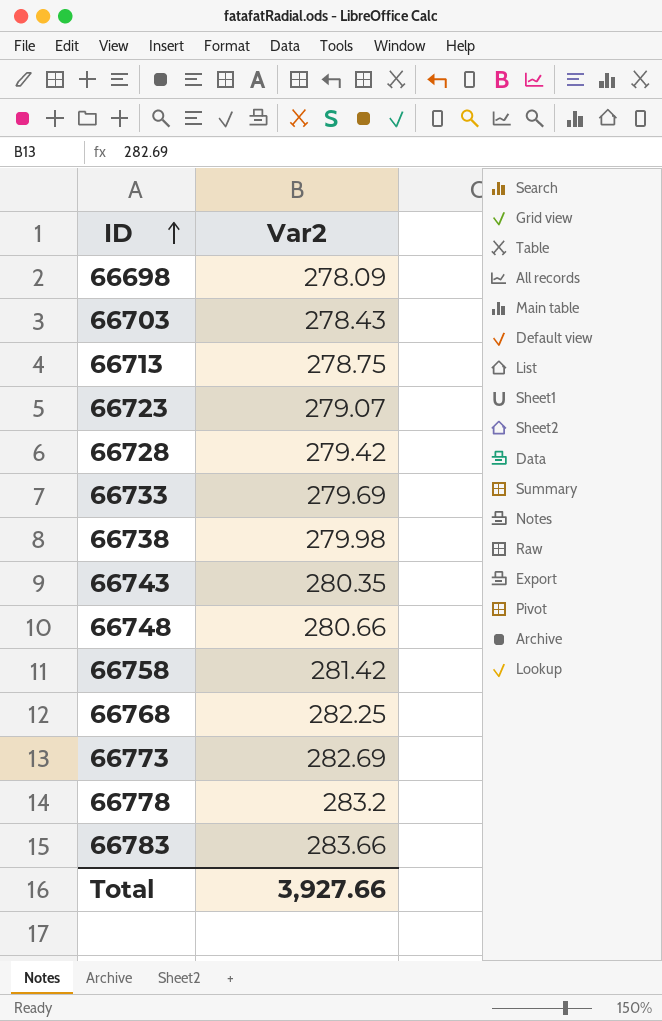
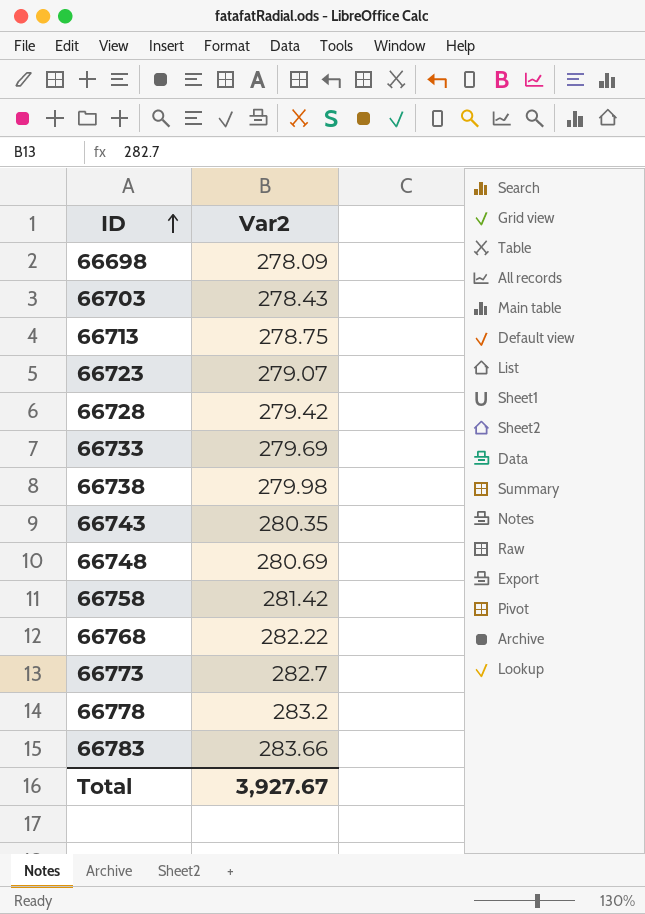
66748 | Var2: 280.66 -> 280.69
66768 | Var2: 282.25 -> 282.22
66773 | Var2: 282.69 -> 282.7
Total | Var2: 3,927.66 -> 3,927.67

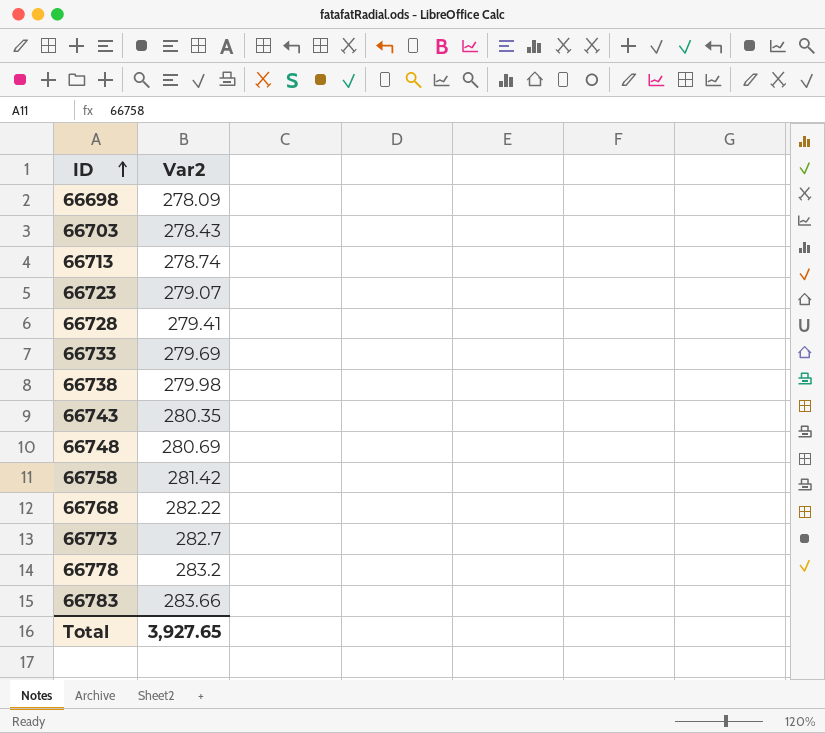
66713 | Var2: 278.75 -> 278.74
66728 | Var2: 279.42 -> 279.41
Total | Var2: 3,927.67 -> 3,927.65

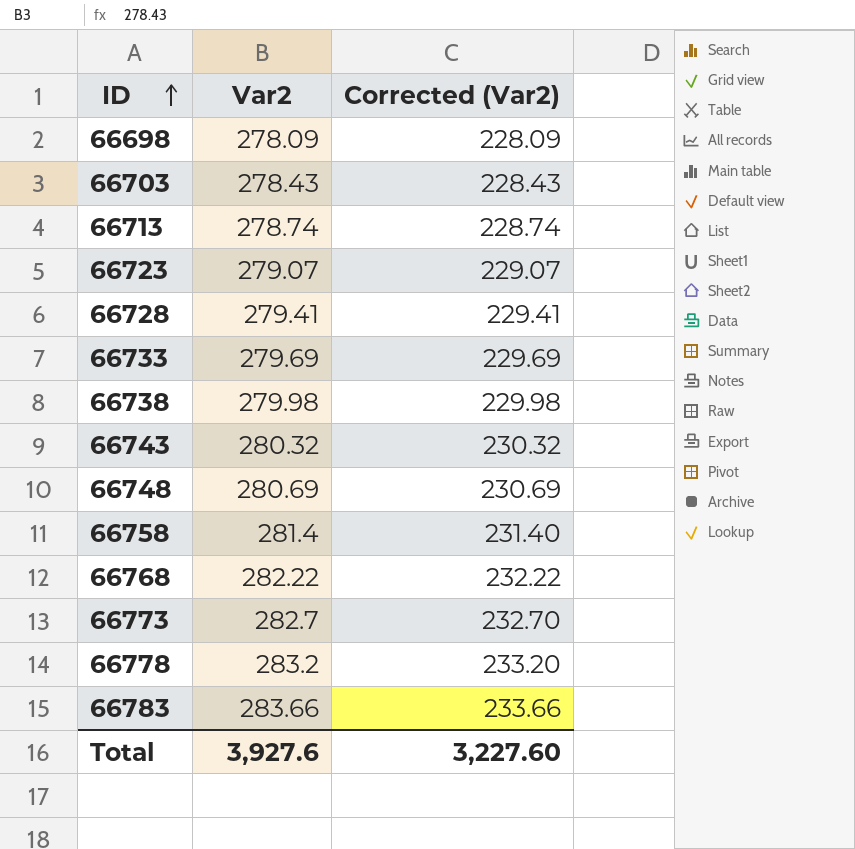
column Corrected (Var2) | formula: none -> [Var2] - 50
66743 | Var2: 280.35 -> 280.32
66758 | Var2: 281.42 -> 281.4
Total | Var2: 3,927.65 -> 3,927.6

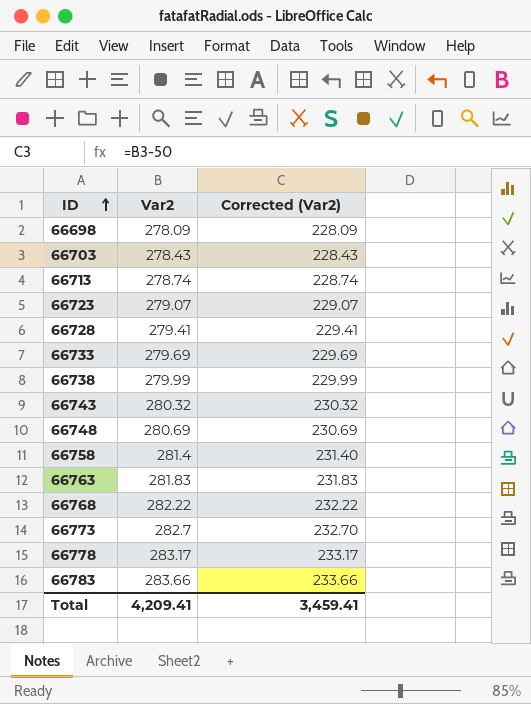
66738 | Var2: 279.98 -> 279.99
66738 | Corrected (Var2): 229.98 -> 229.99
row 66763: none -> 281.83 | 231.83
66778 | Var2: 283.2 -> 283.17
66778 | Corrected (Var2): 233.20 -> 233.17
Total | Var2: 3,927.6 -> 4,209.41
Total | Corrected (Var2): 3,227.60 -> 3,459.41

